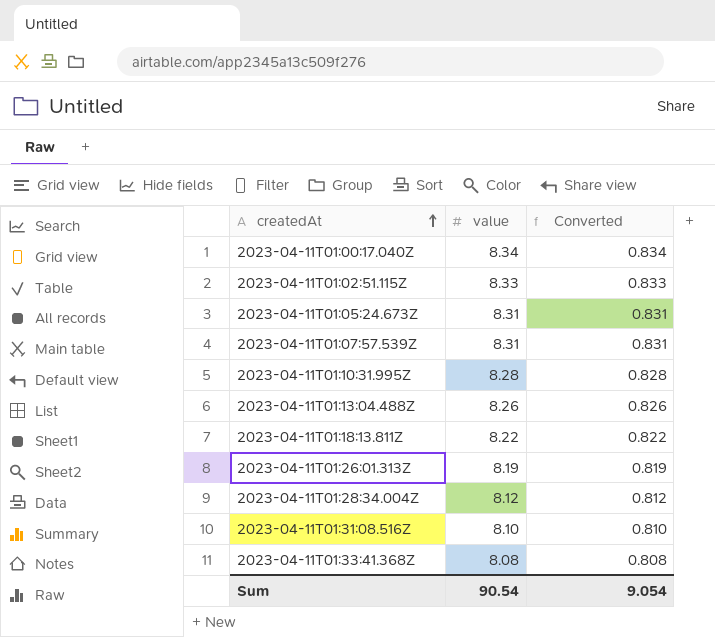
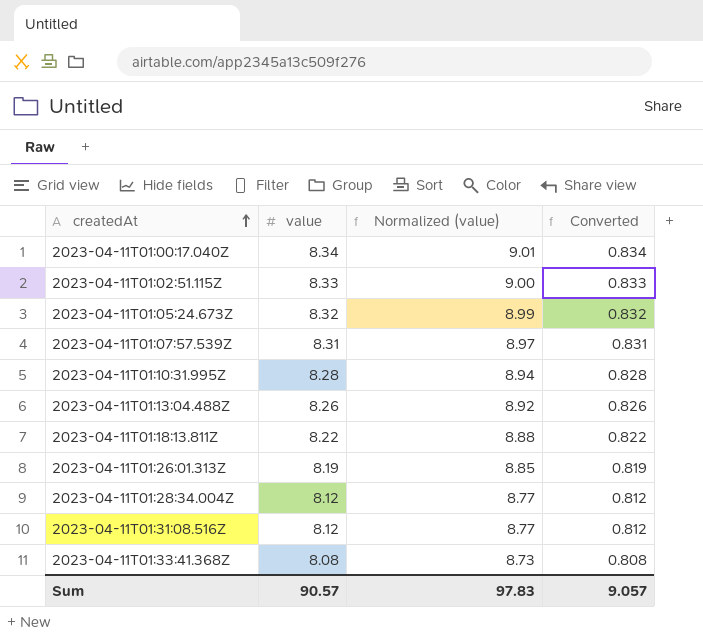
column Normalized (value) | formula: none -> [value] * 1.08
2023-04-11T01:05:24.673Z | value: 8.31 -> 8.32
2023-04-11T01:05:24.673Z | Converted: 0.831 -> 0.832
2023-04-11T01:31:08.516Z | value: 8.10 -> 8.12
2023-04-11T01:31:08.516Z | Converted: 0.810 -> 0.812
Sum | value: 90.54 -> 90.57
Sum | Converted: 9.054 -> 9.057

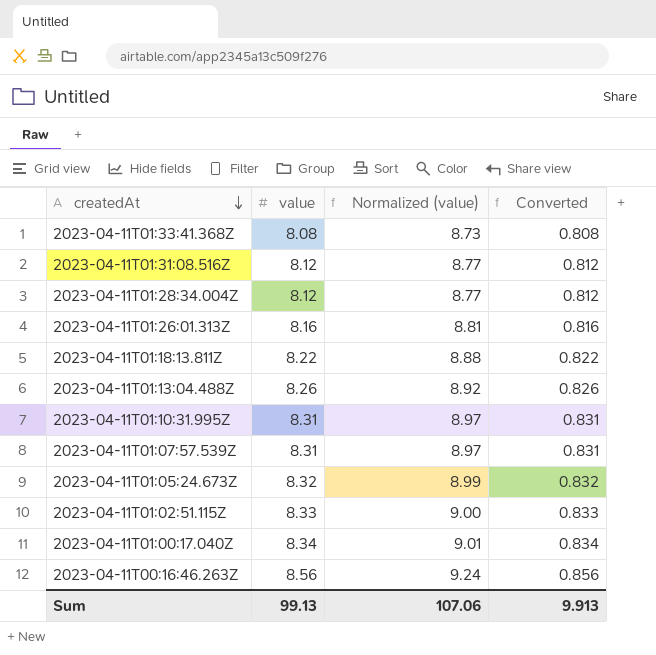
row order: createdAt ascending -> createdAt descending
2023-04-11T01:26:01.313Z | value: 8.19 -> 8.16
2023-04-11T01:26:01.313Z | Normalized (value): 8.85 -> 8.81
2023-04-11T01:26:01.313Z | Converted: 0.819 -> 0.816
2023-04-11T01:10:31.995Z | value: 8.28 -> 8.31
2023-04-11T01:10:31.995Z | Normalized (value): 8.94 -> 8.97
2023-04-11T01:10:31.995Z | Converted: 0.828 -> 0.831
row 2023-04-11T00:16:46.263Z: none -> 8.56 | 9.24 | 0.856
Sum | value: 90.57 -> 99.13
Sum | Normalized (value): 97.83 -> 107.06
Sum | Converted: 9.057 -> 9.913

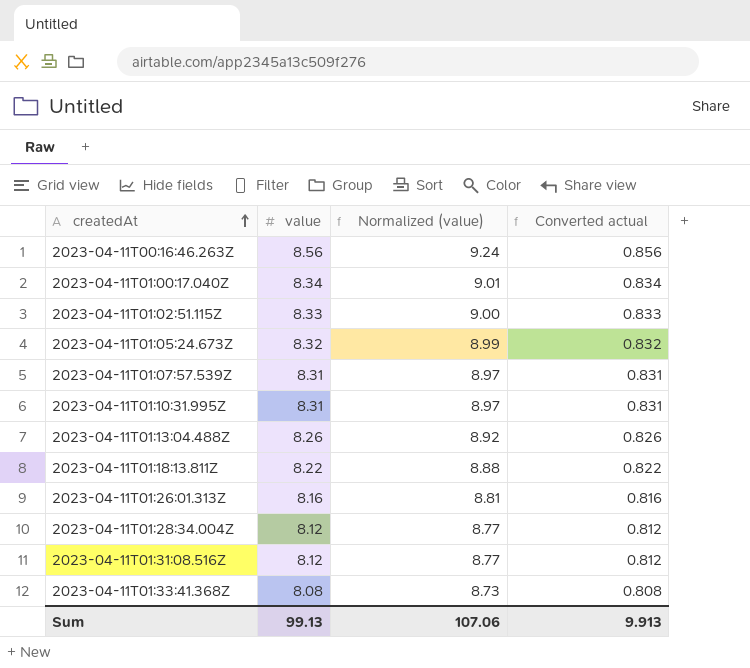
row order: createdAt descending -> createdAt ascending
column name: Converted -> Converted actual

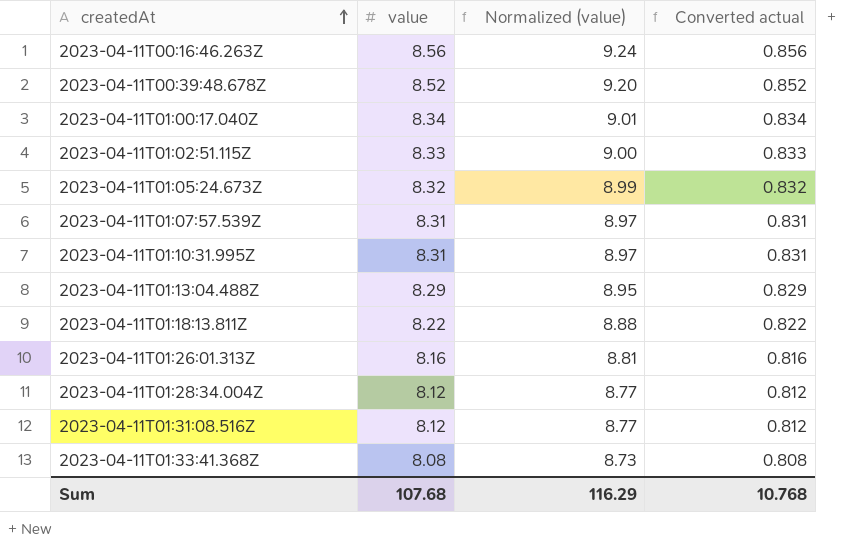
row 2023-04-11T00:39:48.678Z: none -> 8.52 | 9.20 | 0.852
2023-04-11T01:13:04.488Z | value: 8.26 -> 8.29
2023-04-11T01:13:04.488Z | Normalized (value): 8.92 -> 8.95
2023-04-11T01:13:04.488Z | Converted actual: 0.826 -> 0.829
Sum | value: 99.13 -> 107.68
Sum | Normalized (value): 107.06 -> 116.29
Sum | Converted actual: 9.913 -> 10.768

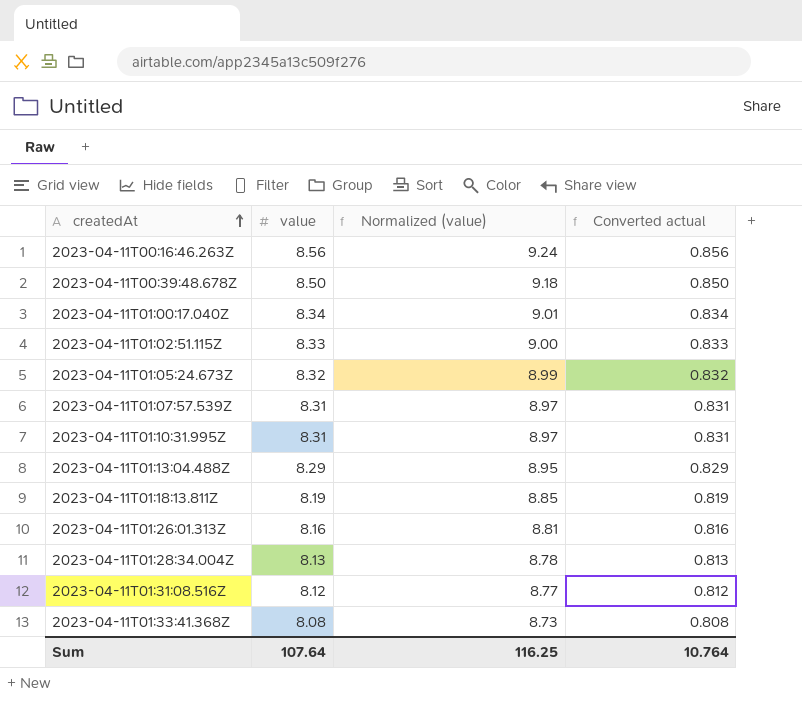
2023-04-11T00:39:48.678Z | value: 8.52 -> 8.50
2023-04-11T00:39:48.678Z | Normalized (value): 9.20 -> 9.18
2023-04-11T00:39:48.678Z | Converted actual: 0.852 -> 0.850
2023-04-11T01:18:13.811Z | value: 8.22 -> 8.19
2023-04-11T01:18:13.811Z | Normalized (value): 8.88 -> 8.85
2023-04-11T01:18:13.811Z | Converted actual: 0.822 -> 0.819
2023-04-11T01:28:34.004Z | value: 8.12 -> 8.13
2023-04-11T01:28:34.004Z | Normalized (value): 8.77 -> 8.78
2023-04-11T01:28:34.004Z | Converted actual: 0.812 -> 0.813
Sum | value: 107.68 -> 107.64
Sum | Normalized (value): 116.29 -> 116.25
Sum | Converted actual: 10.768 -> 10.764

